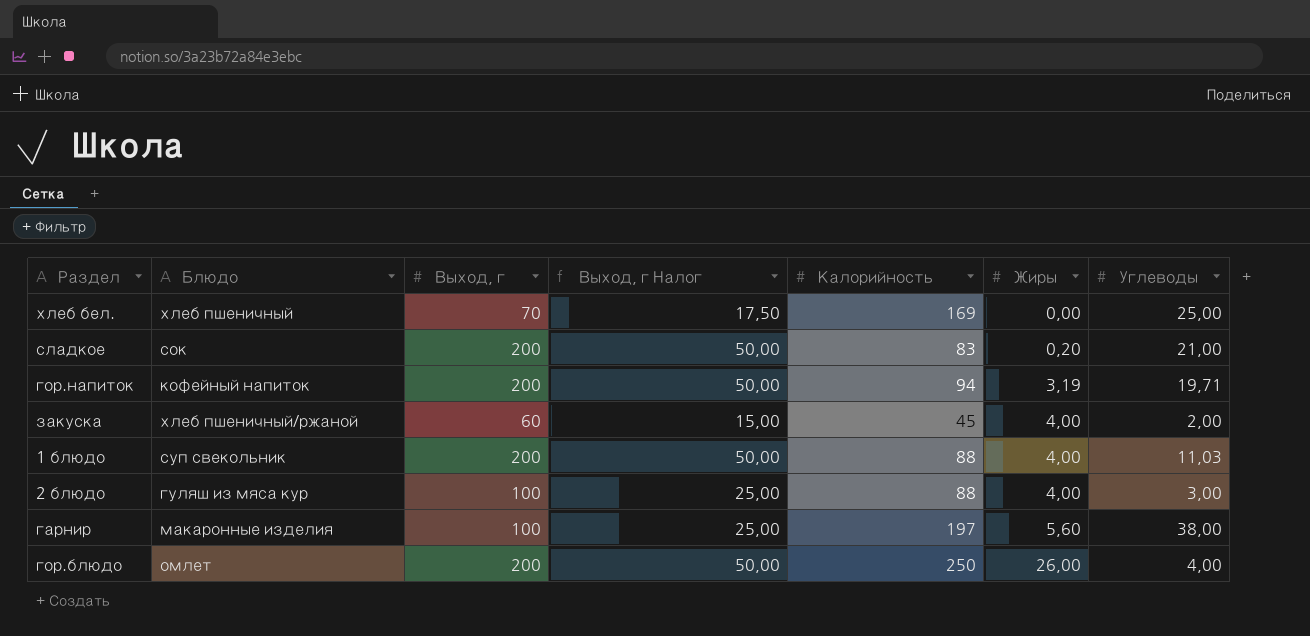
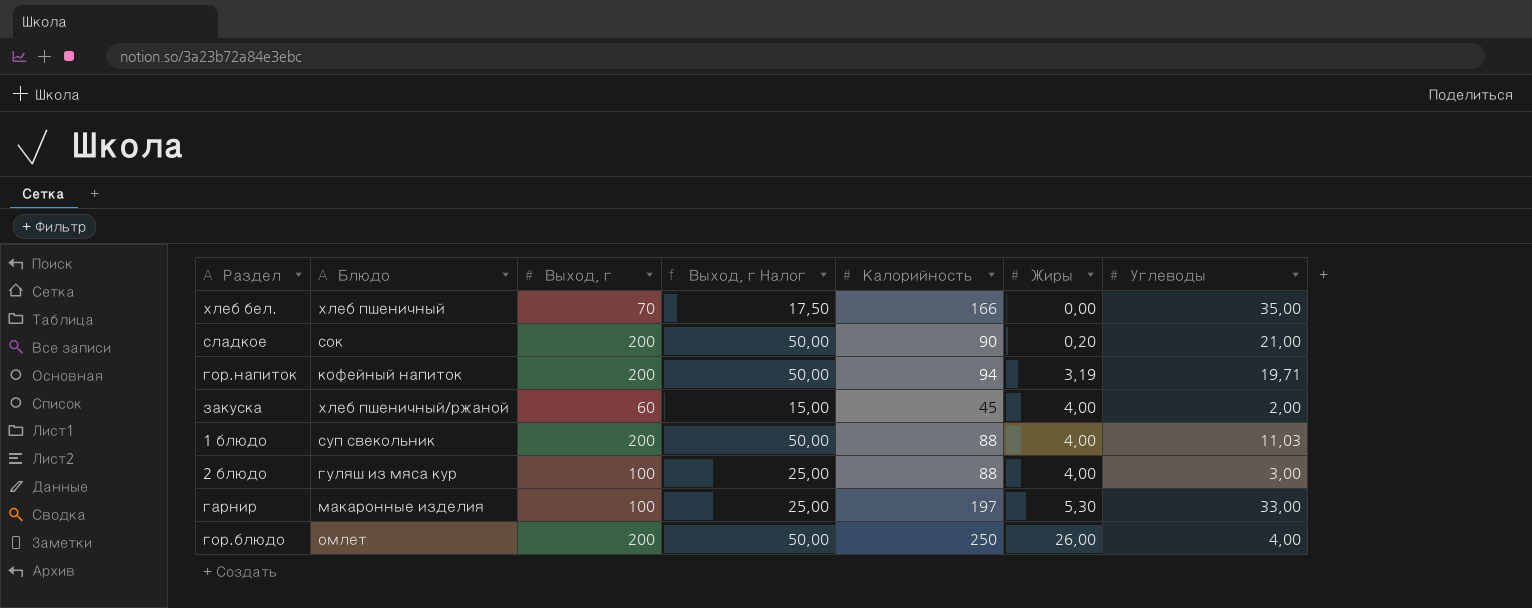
хлеб бел. | Калорийность: 169 -> 166
хлеб бел. | Углеводы: 25,00 -> 35,00
сладкое | Калорийность: 83 -> 90
гарнир | Жиры: 5,60 -> 5,30
гарнир | Углеводы: 38,00 -> 33,00

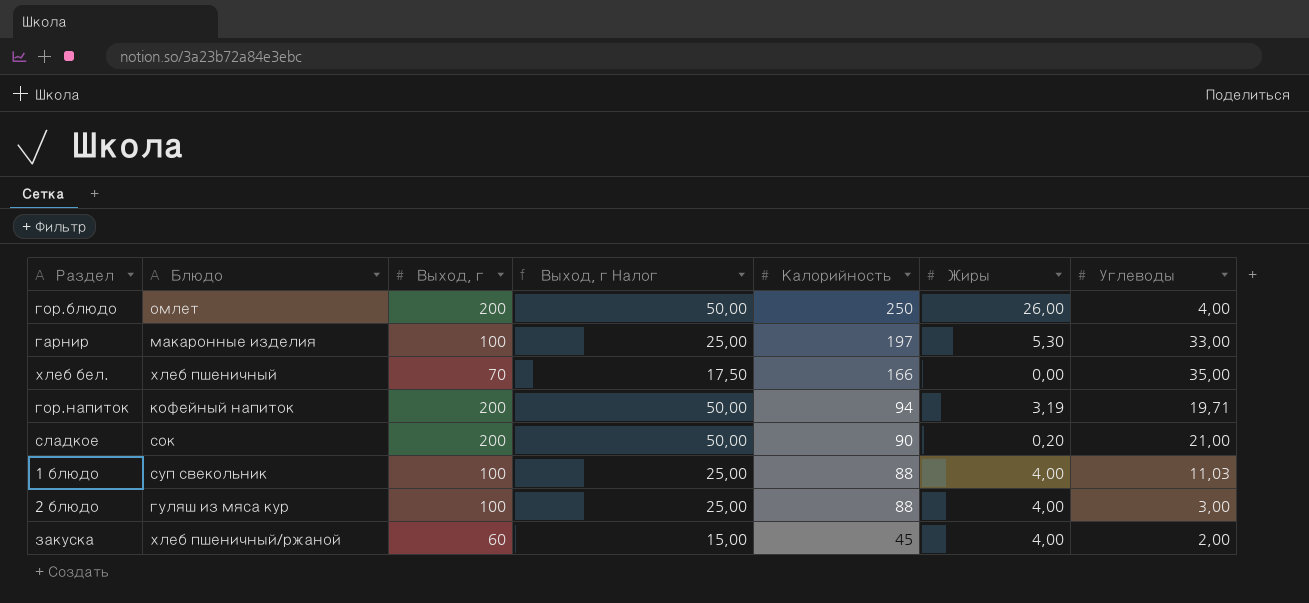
row order: Жиры ascending -> Калорийность descending
1 блюдо | Выход, г: 200 -> 100
1 блюдо | Выход, г Налог: 50,00 -> 25,00

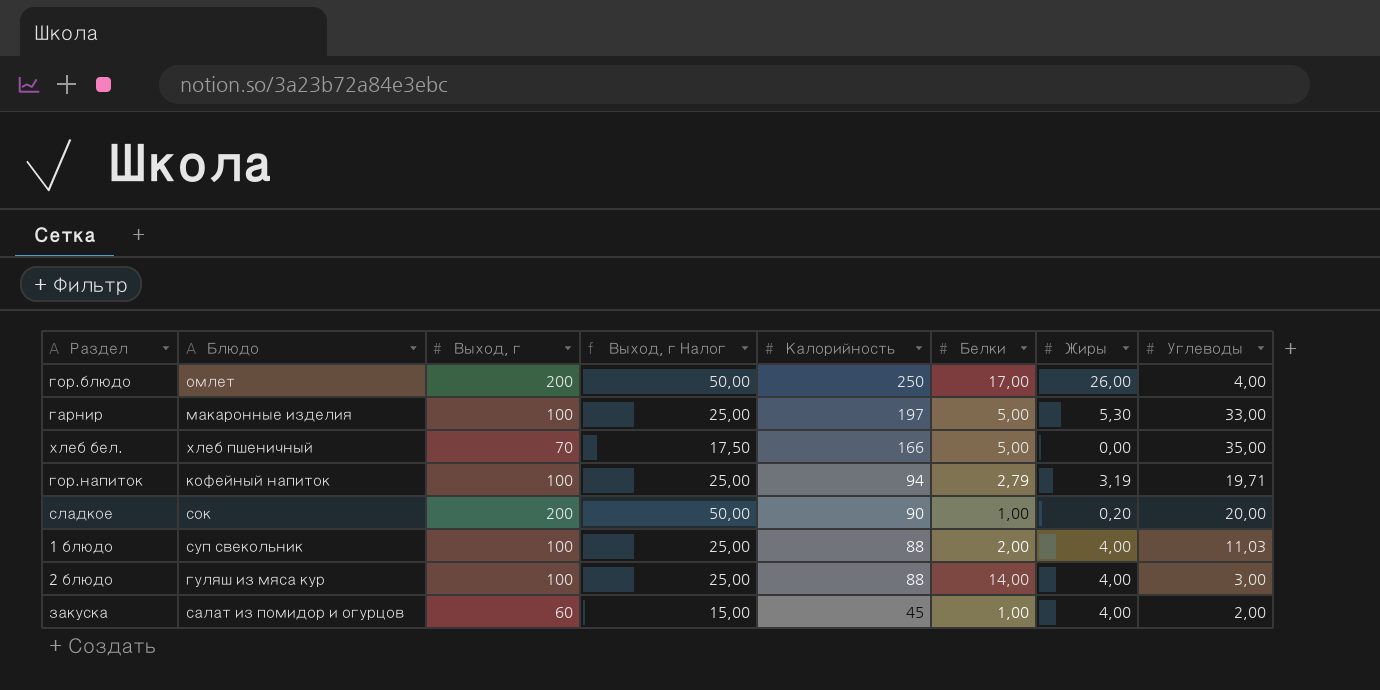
column Белки | position: none -> 6
гор.напиток | Выход, г: 200 -> 100
гор.напиток | Выход, г Налог: 50,00 -> 25,00
сладкое | Углеводы: 21,00 -> 20,00
закуска | Блюдо: хлеб пшеничный/ржаной -> салат из помидор и огурцов

